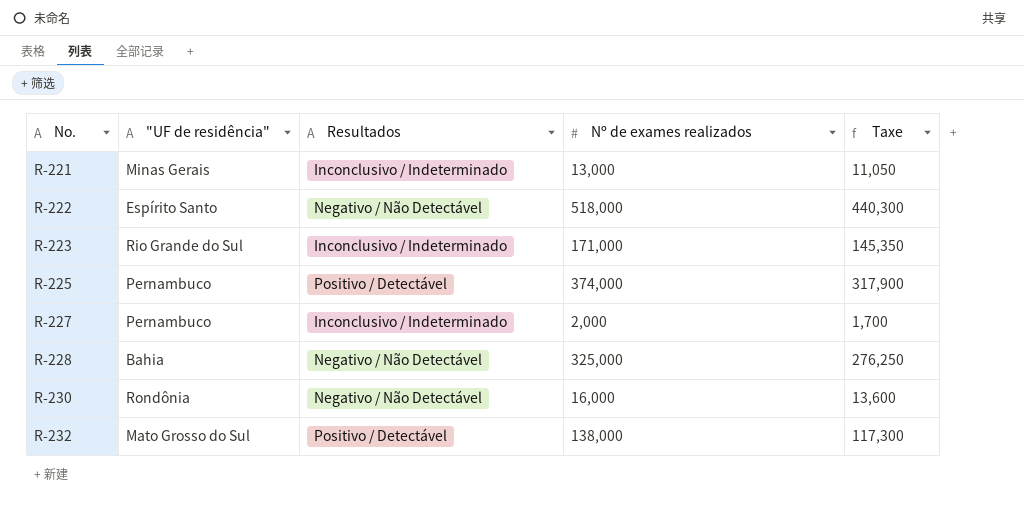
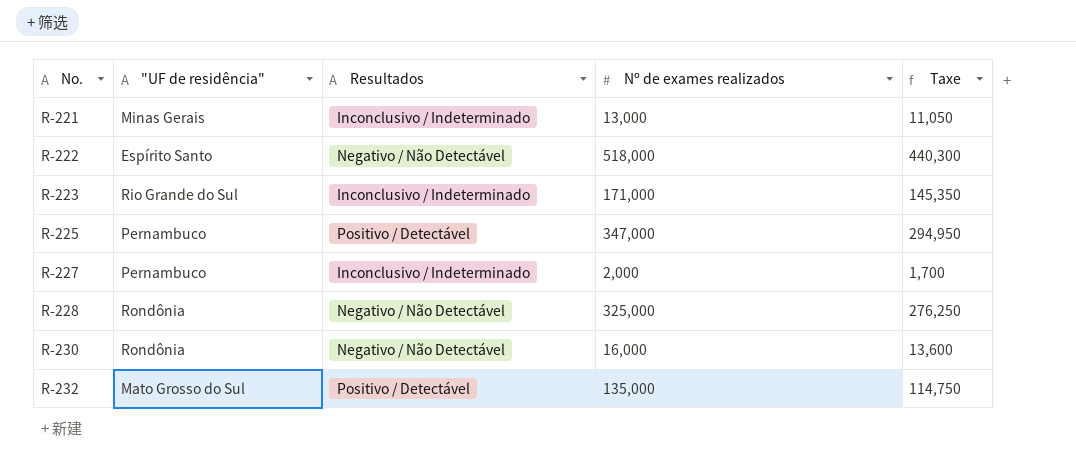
R-225 | Nº de exames realizados: 374,000 -> 347,000
R-225 | Taxe: 317,900 -> 294,950
R-228 | "UF de residência": Bahia -> Rondônia
R-232 | Nº de exames realizados: 138,000 -> 135,000
R-232 | Taxe: 117,300 -> 114,750

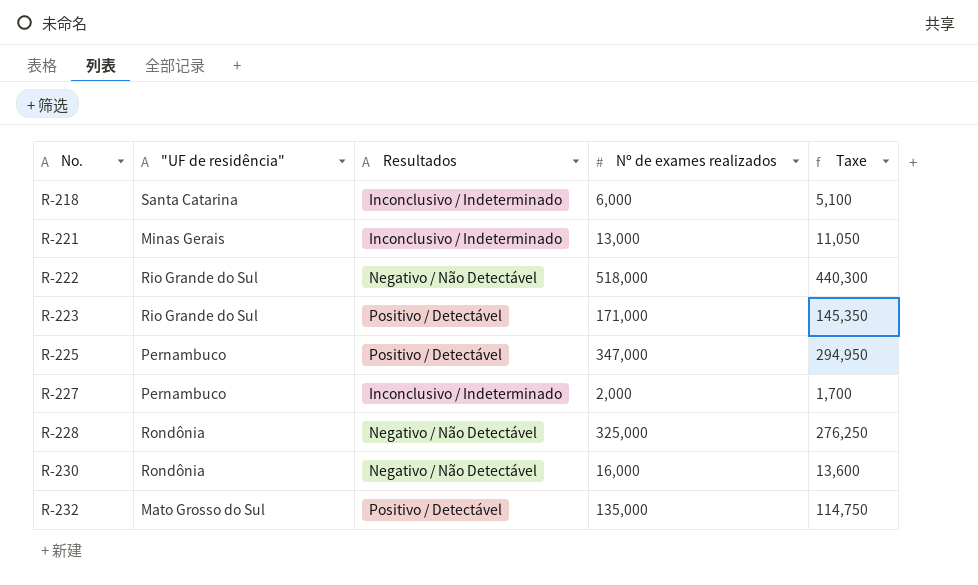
row R-218: none -> Santa Catarina | Inconclusivo / Indeterminado | 6,000 | 5,100
R-222 | "UF de residência": Espírito Santo -> Rio Grande do Sul
R-223 | Resultados: Inconclusivo / Indeterminado -> Positivo / Detectável

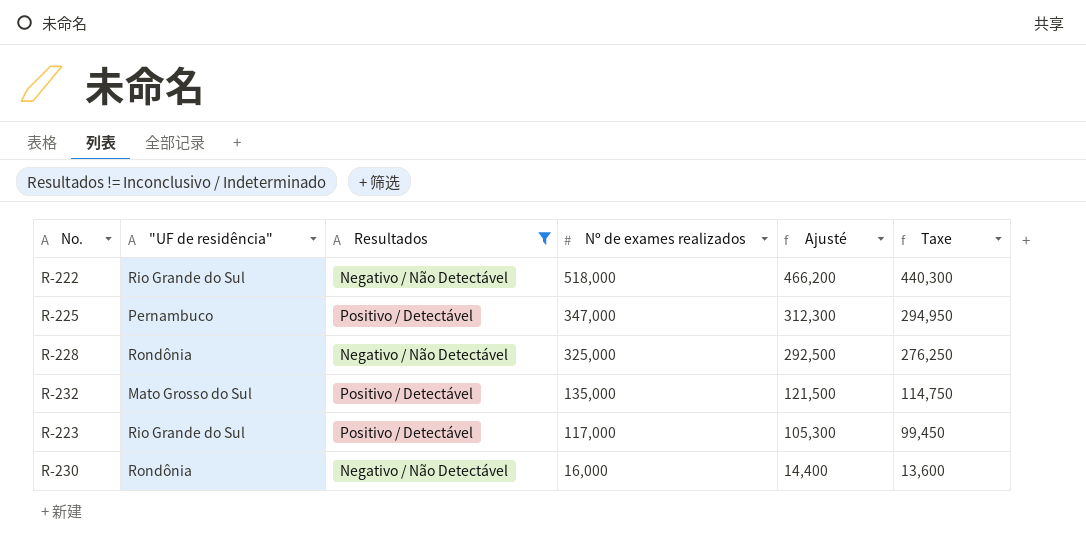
filter: none -> Resultados != Inconclusivo / Indeterminado
row order: No. ascending -> Nº de exames realizados descending
column Ajusté | formula: none -> [Nº de exames realizados] * 0,9
R-223 | Nº de exames realizados: 171,000 -> 117,000
R-223 | Taxe: 145,350 -> 99,450

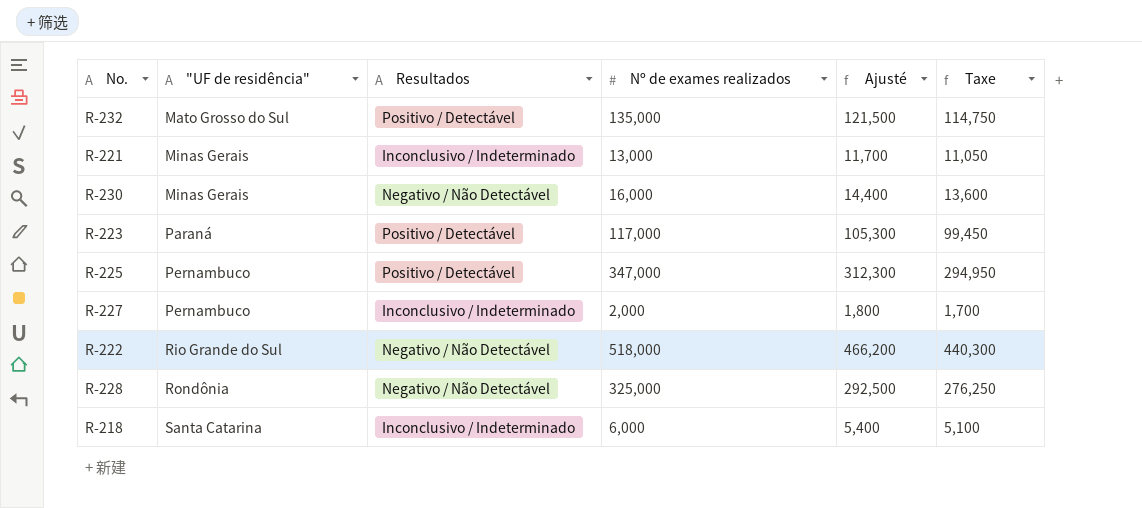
filter: Resultados != Inconclusivo / Indeterminado -> none
row order: Nº de exames realizados descending -> "UF de residência" ascending
R-230 | "UF de residência": Rondônia -> Minas Gerais
R-223 | "UF de residência": Rio Grande do Sul -> Paraná

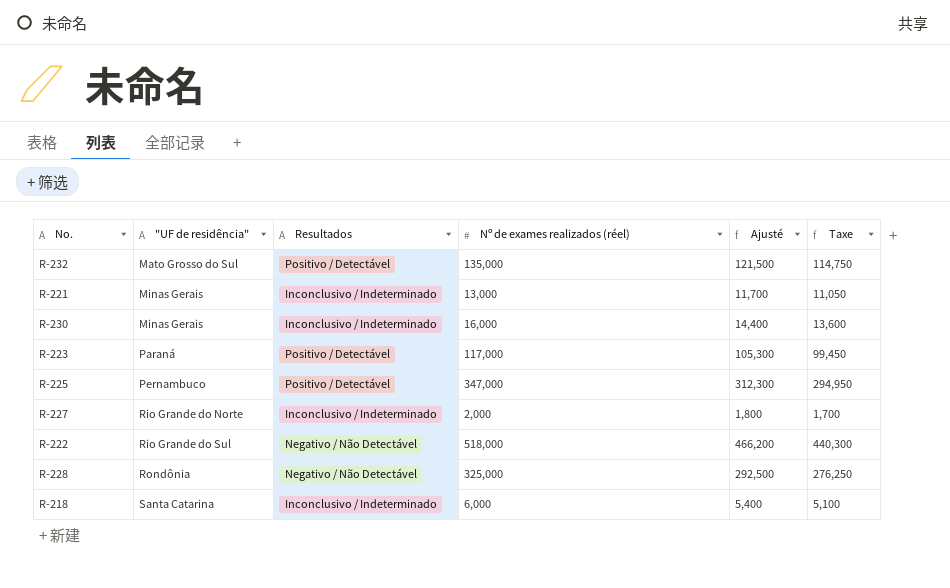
column name: Nº de exames realizados -> Nº de exames realizados (réel)
R-230 | Resultados: Negativo / Não Detectável -> Inconclusivo / Indeterminado
R-227 | "UF de residência": Pernambuco -> Rio Grande do Norte

